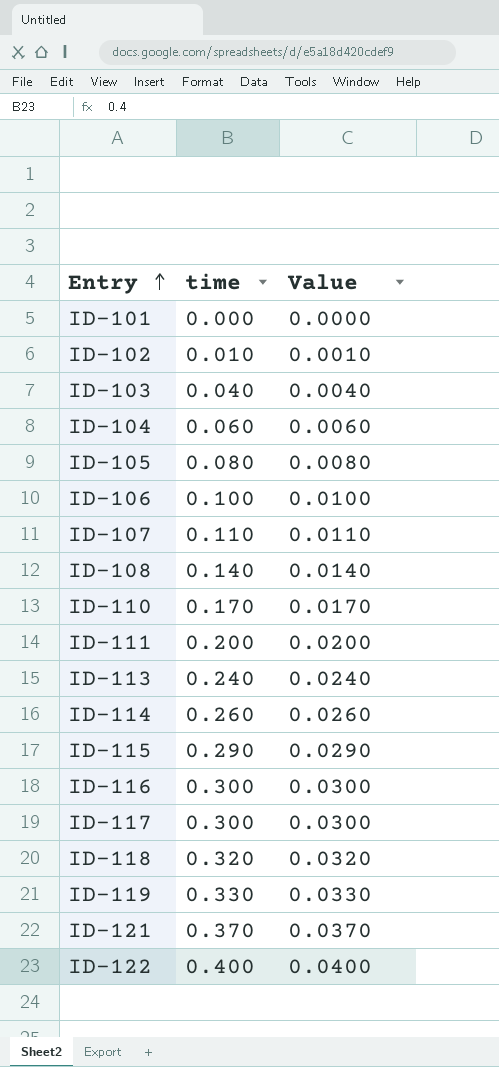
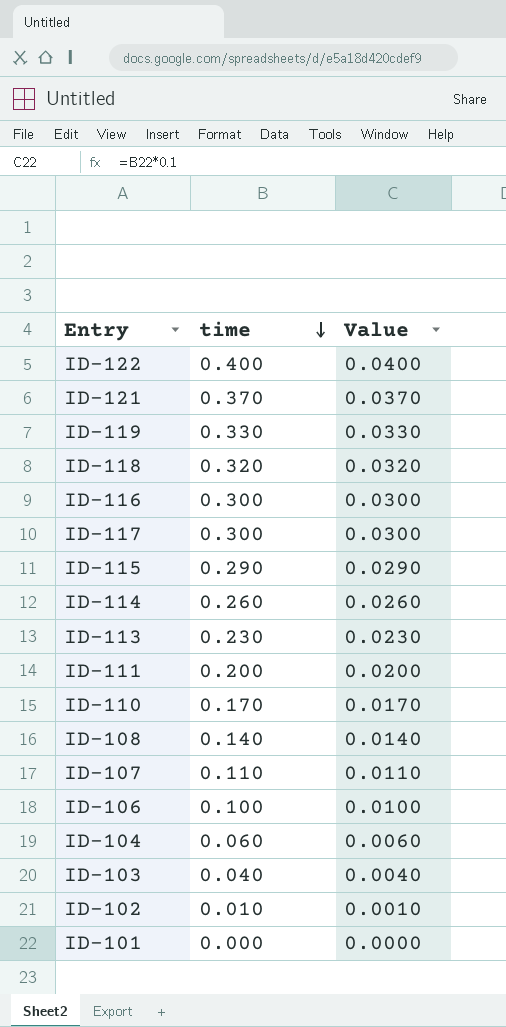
row order: Entry ascending -> time descending
row ID-105: 0.080 | 0.0080 -> none
ID-113 | time: 0.240 -> 0.230
ID-113 | Value: 0.0240 -> 0.0230

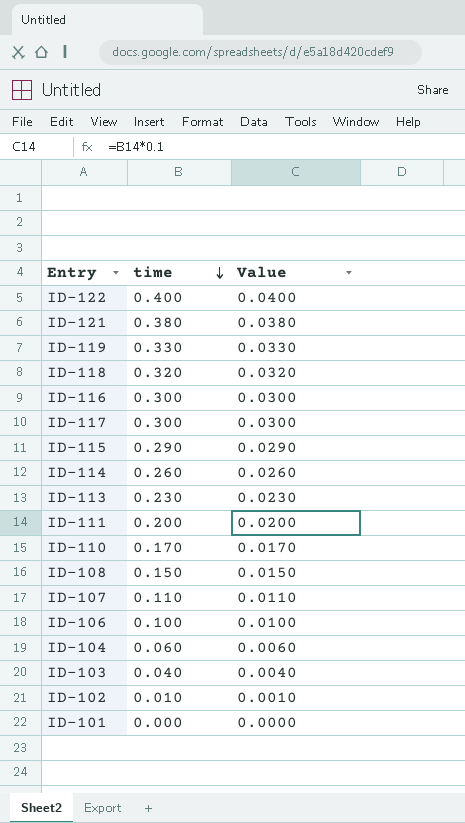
ID-121 | time: 0.370 -> 0.380
ID-121 | Value: 0.0370 -> 0.0380
ID-108 | time: 0.140 -> 0.150
ID-108 | Value: 0.0140 -> 0.0150

